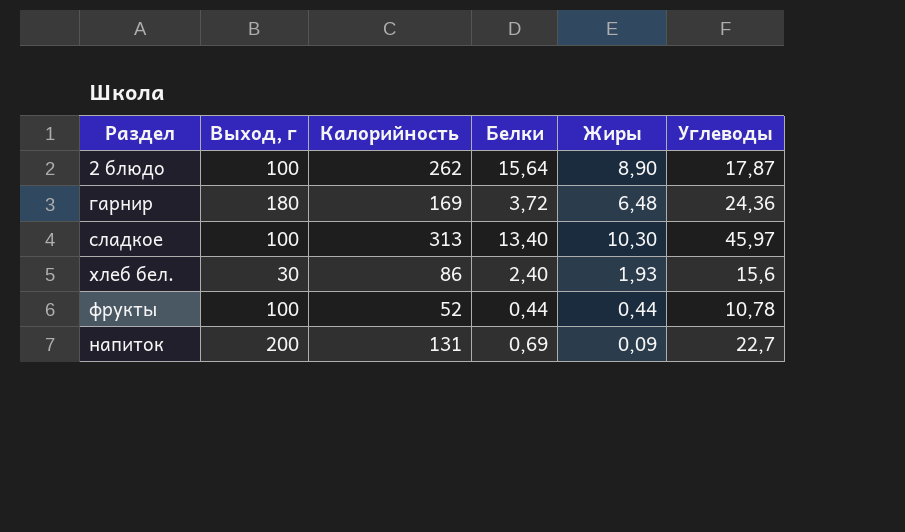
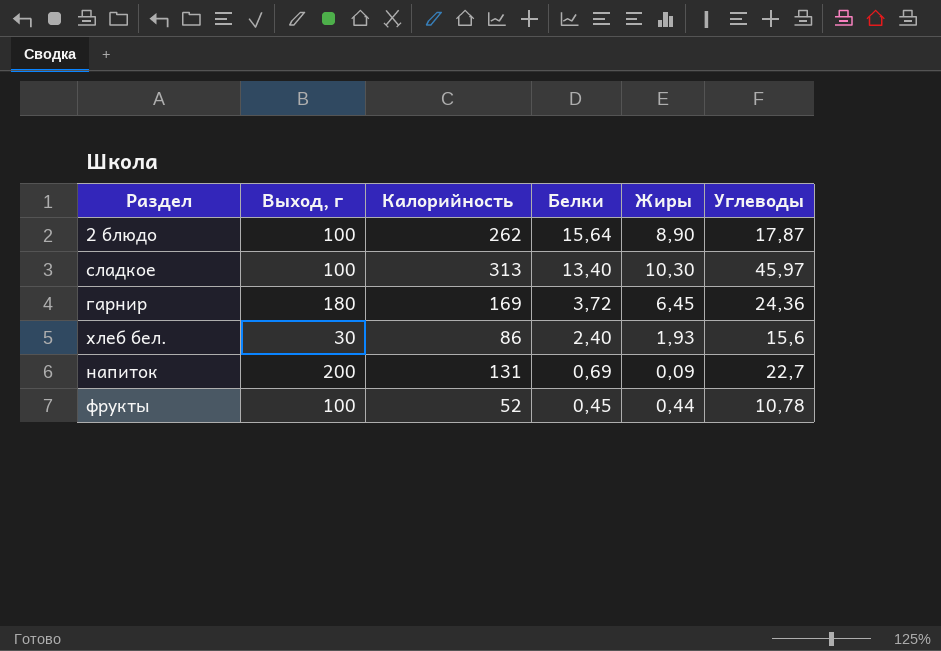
row order: none -> Белки descending
гарнир | Жиры: 6,48 -> 6,45
фрукты | Белки: 0,44 -> 0,45

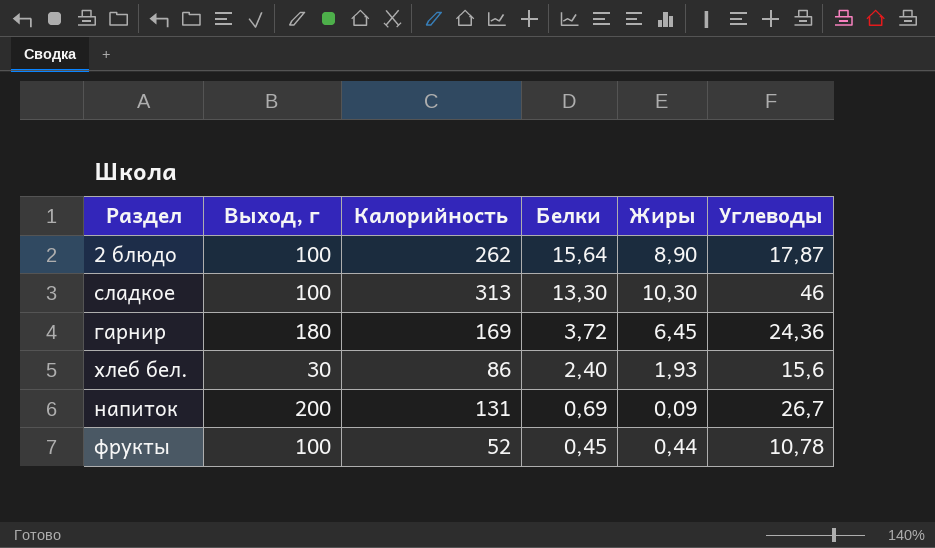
сладкое | Белки: 13,40 -> 13,30
сладкое | Углеводы: 45,97 -> 46
напиток | Углеводы: 22,7 -> 26,7

